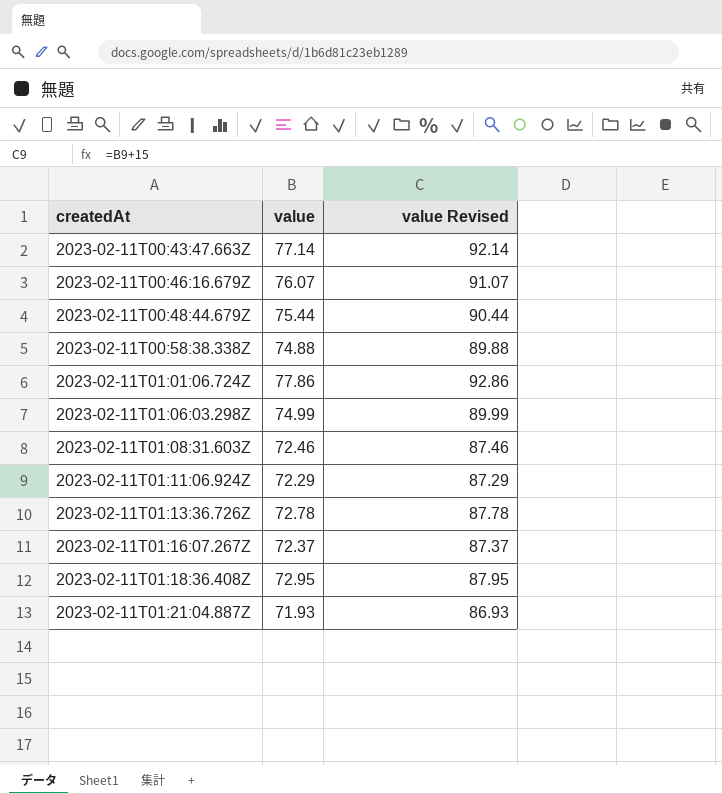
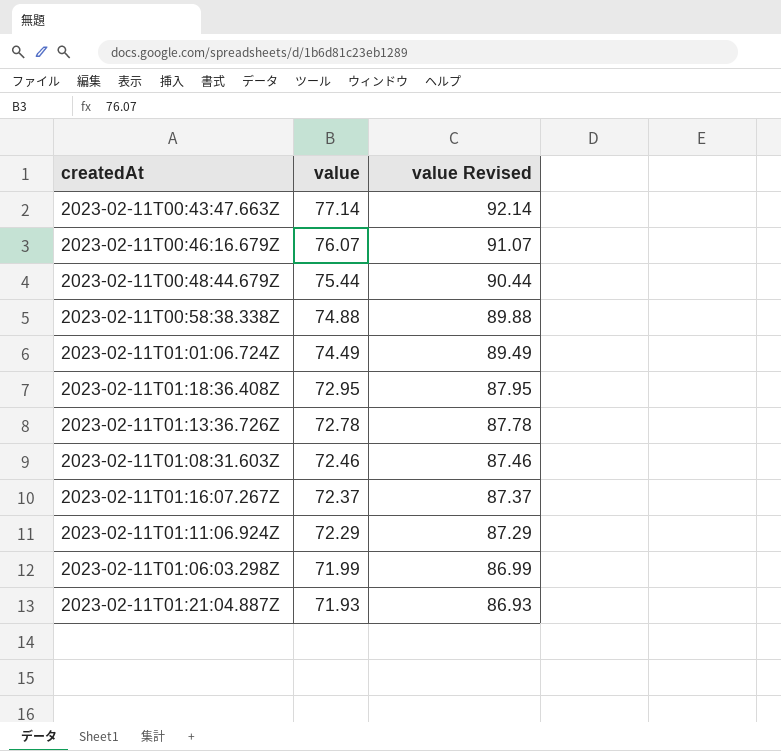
row order: createdAt ascending -> value descending
2023-02-11T01:01:06.724Z | value: 77.86 -> 74.49
2023-02-11T01:01:06.724Z | value Revised: 92.86 -> 89.49
2023-02-11T01:06:03.298Z | value: 74.99 -> 71.99
2023-02-11T01:06:03.298Z | value Revised: 89.99 -> 86.99

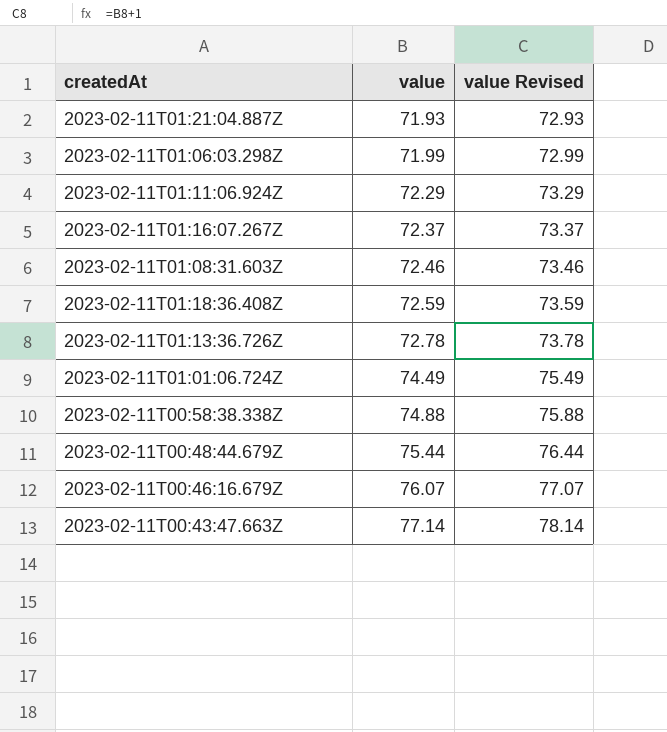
row order: value descending -> value ascending
column value Revised | formula: [value] + 15 -> [value] + 1
2023-02-11T01:18:36.408Z | value: 72.95 -> 72.59

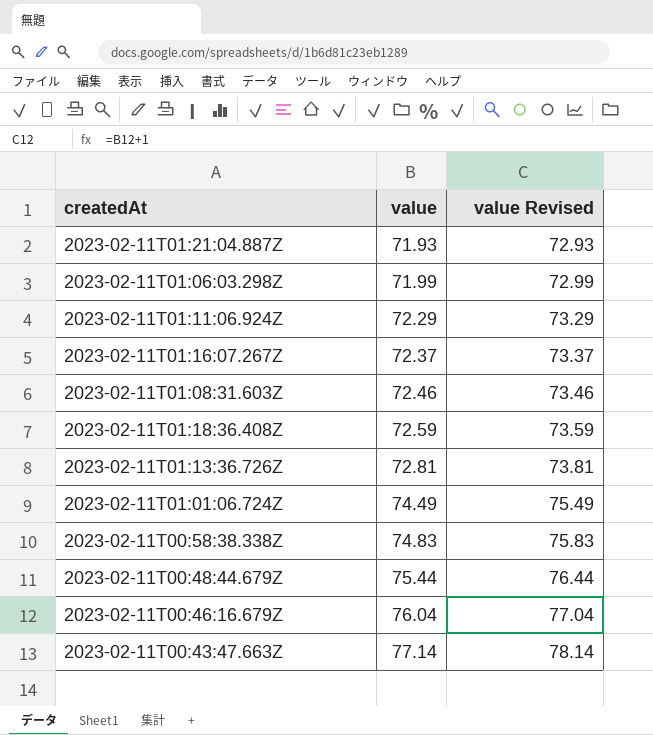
2023-02-11T01:13:36.726Z | value: 72.78 -> 72.81
2023-02-11T01:13:36.726Z | value Revised: 73.78 -> 73.81
2023-02-11T00:58:38.338Z | value: 74.88 -> 74.83
2023-02-11T00:58:38.338Z | value Revised: 75.88 -> 75.83
2023-02-11T00:46:16.679Z | value: 76.07 -> 76.04
2023-02-11T00:46:16.679Z | value Revised: 77.07 -> 77.04

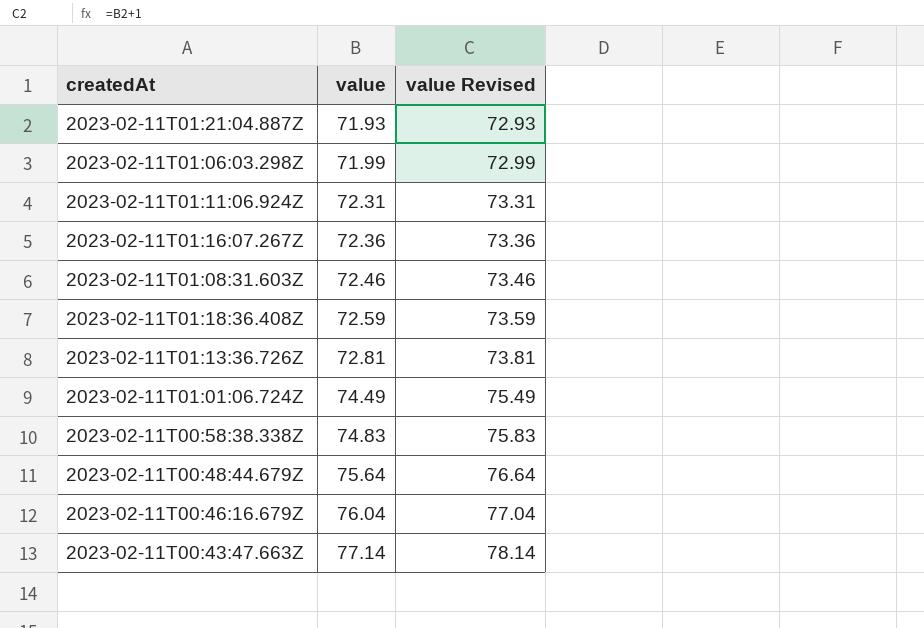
2023-02-11T01:11:06.924Z | value: 72.29 -> 72.31
2023-02-11T01:11:06.924Z | value Revised: 73.29 -> 73.31
2023-02-11T01:16:07.267Z | value: 72.37 -> 72.36
2023-02-11T01:16:07.267Z | value Revised: 73.37 -> 73.36
2023-02-11T00:48:44.679Z | value: 75.44 -> 75.64
2023-02-11T00:48:44.679Z | value Revised: 76.44 -> 76.64

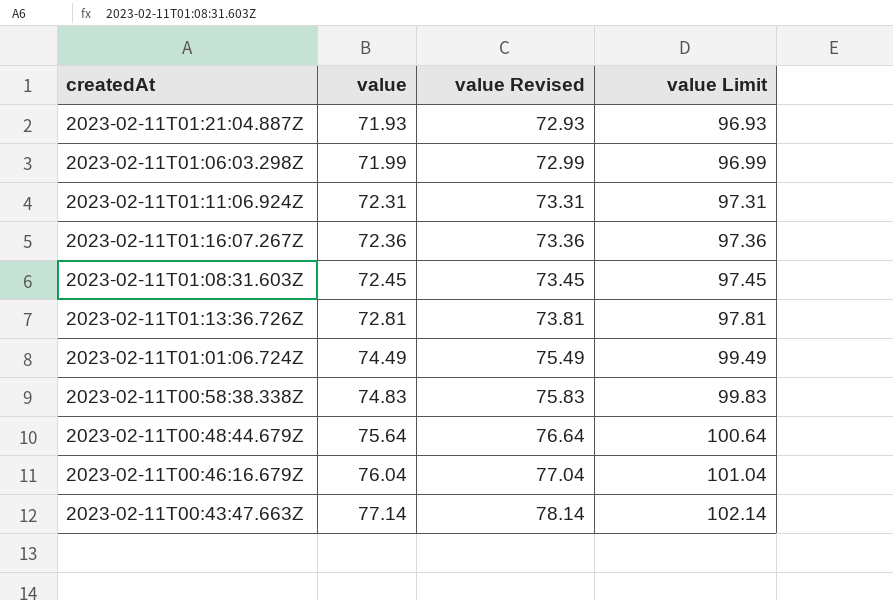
column value Limit | formula: none -> [value] + 25
row 2023-02-11T01:18:36.408Z: 72.59 | 73.59 -> none
2023-02-11T01:08:31.603Z | value: 72.46 -> 72.45
2023-02-11T01:08:31.603Z | value Revised: 73.46 -> 73.45

